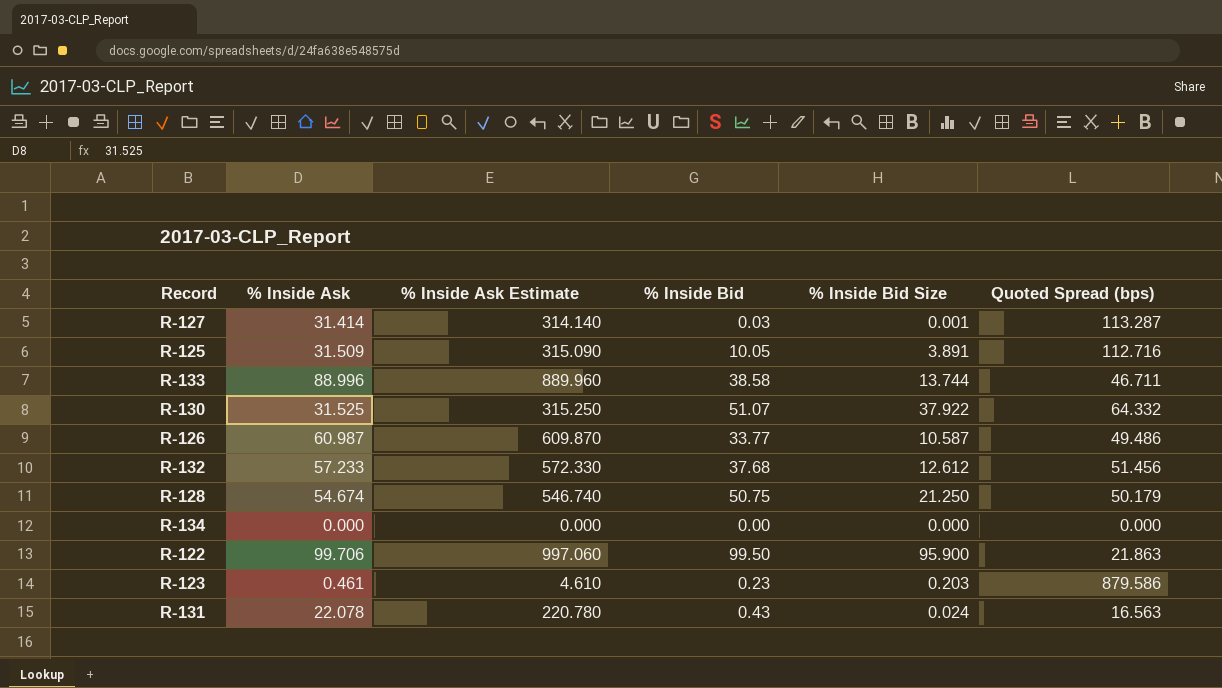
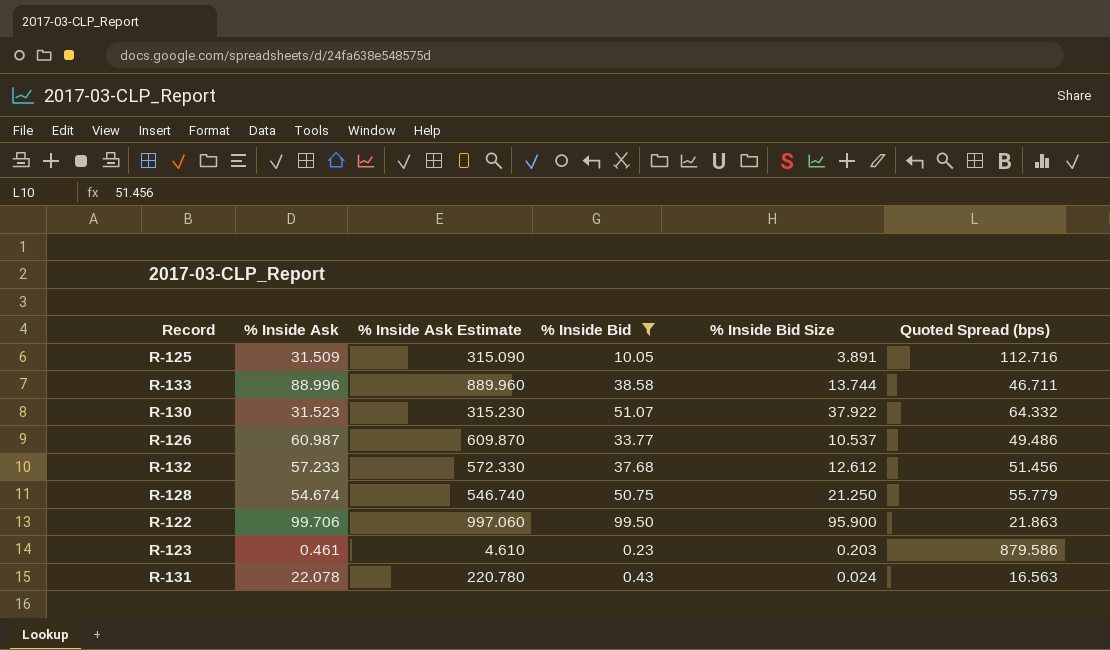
filter: none -> % Inside Bid >= 0.23
R-130 | % Inside Ask: 31.525 -> 31.523
R-130 | % Inside Ask Estimate: 315.250 -> 315.230
R-126 | % Inside Bid Size: 10.587 -> 10.537
R-128 | Quoted Spread (bps): 50.179 -> 55.779

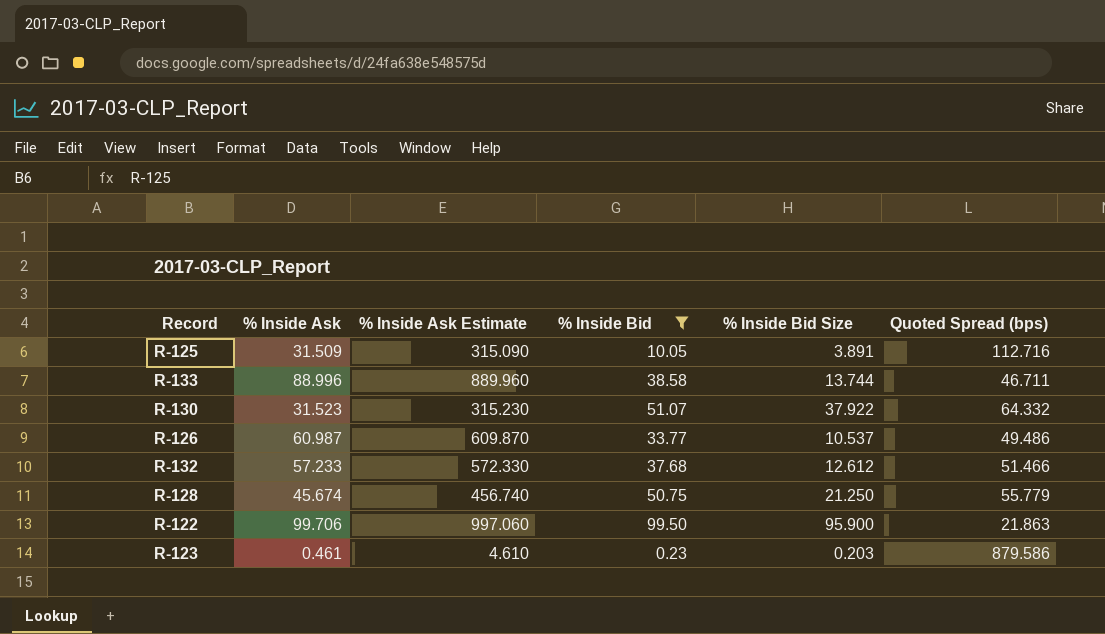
row R-131: 22.078 | 220.780 | 0.43 | 0.024 | 16.563 -> none
R-132 | Quoted Spread (bps): 51.456 -> 51.466
R-128 | % Inside Ask: 54.674 -> 45.674
R-128 | % Inside Ask Estimate: 546.740 -> 456.740

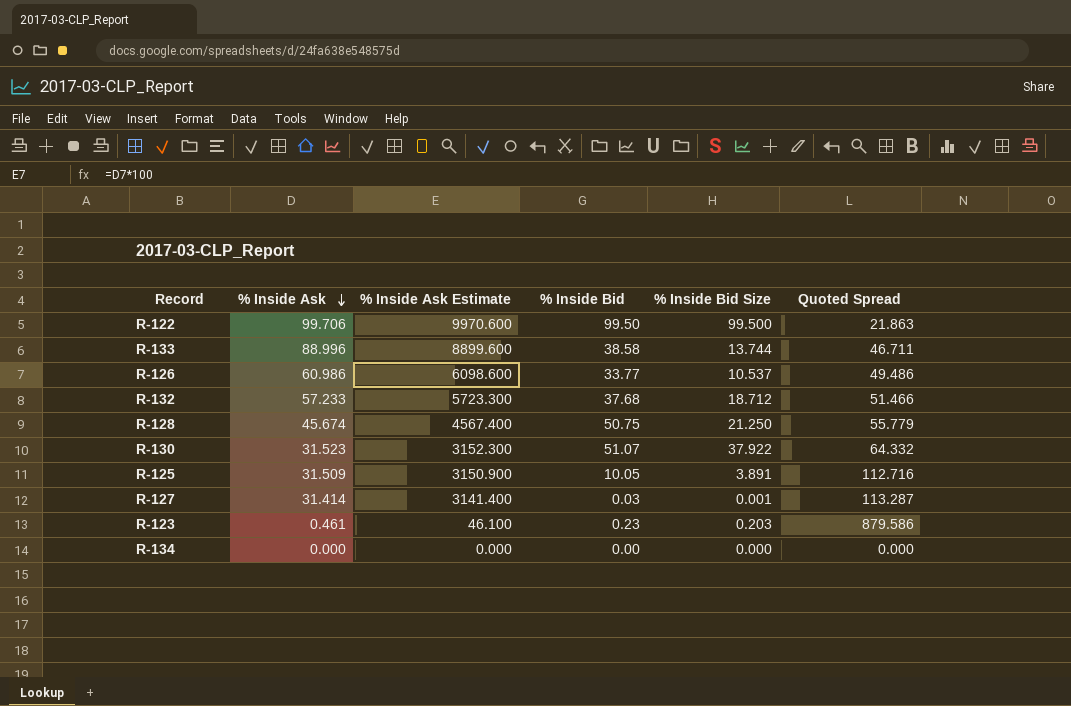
filter: % Inside Bid >= 0.23 -> none
row order: none -> % Inside Ask descending
column % Inside Ask Estimate | formula: [% Inside Ask] * 10 -> [% Inside Ask] * 100
column name: Quoted Spread (bps) -> Quoted Spread
R-122 | % Inside Bid Size: 95.900 -> 99.500
R-126 | % Inside Ask: 60.987 -> 60.986
R-132 | % Inside Bid Size: 12.612 -> 18.712

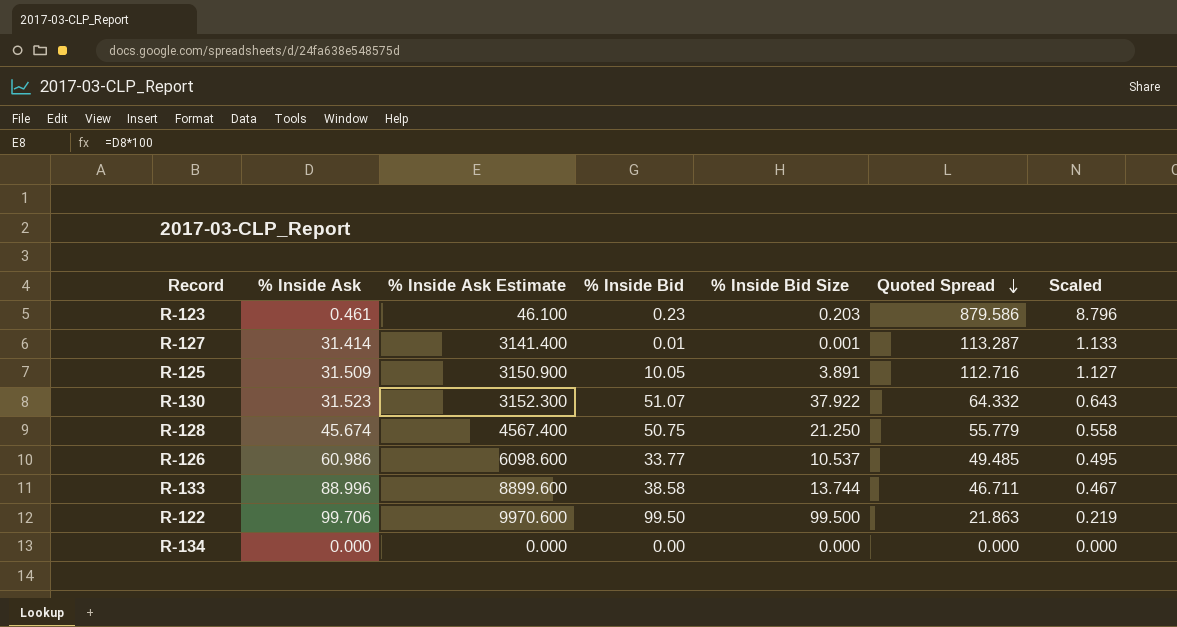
row order: % Inside Ask descending -> Quoted Spread descending
column Scaled | formula: none -> [Quoted Spread] * 0.01
row R-132: 57.233 | 5723.300 | 37.68 | 18.712 | 51.466 -> none
R-127 | % Inside Bid: 0.03 -> 0.01
R-126 | Quoted Spread: 49.486 -> 49.485

